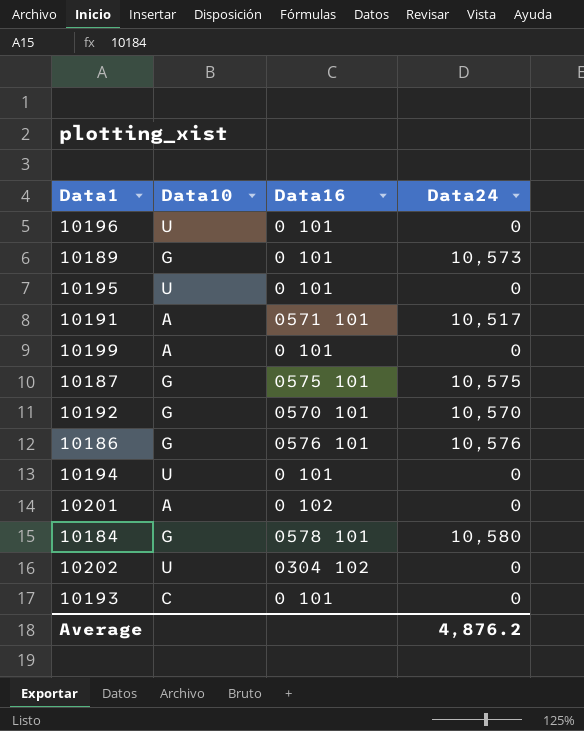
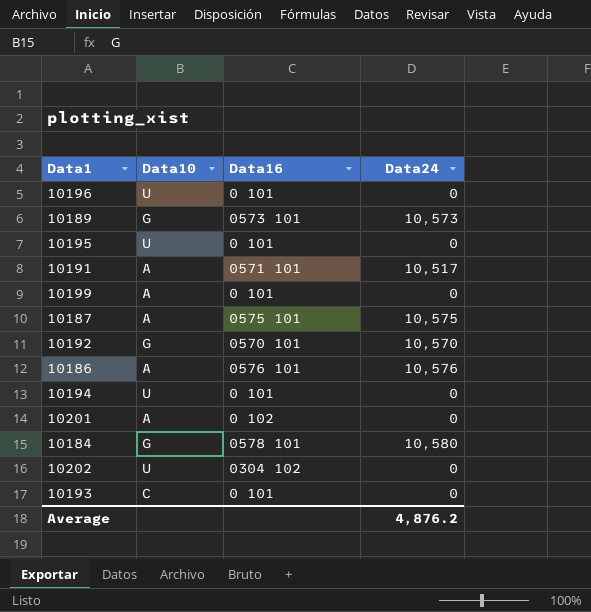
10189 | Data16: 0 101 -> 0573 101
10187 | Data10: G -> A
10186 | Data10: G -> A

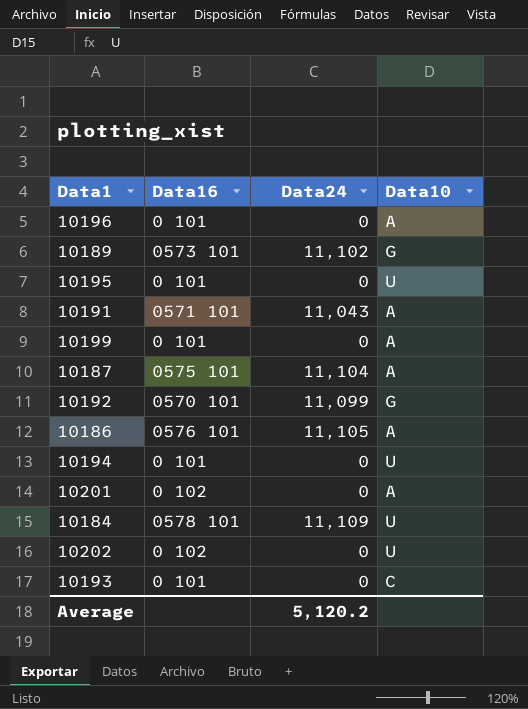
column Data10 | position: 2 -> 4
10196 | Data10: U -> A
10189 | Data24: 10,573 -> 11,102
10191 | Data24: 10,517 -> 11,043
10187 | Data24: 10,575 -> 11,104
10192 | Data24: 10,570 -> 11,099
10186 | Data24: 10,576 -> 11,105
10184 | Data24: 10,580 -> 11,109
10184 | Data10: G -> U
10202 | Data16: 0304 102 -> 0 102
Average | Data24: 4,876.2 -> 5,120.2

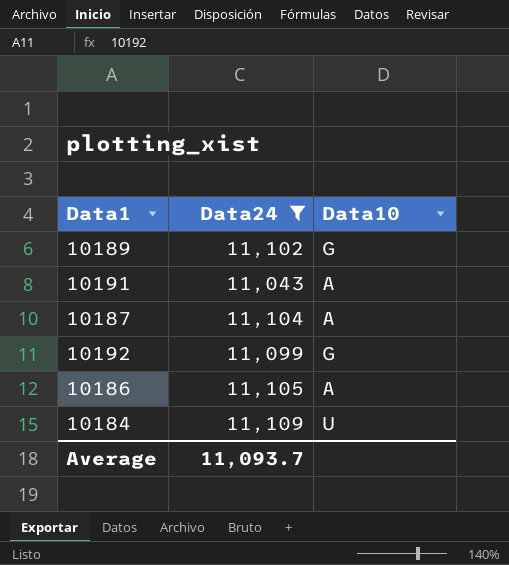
filter: none -> Data24 != 0
column Data16 | position: 2 -> none
Average | Data24: 5,120.2 -> 11,093.7

